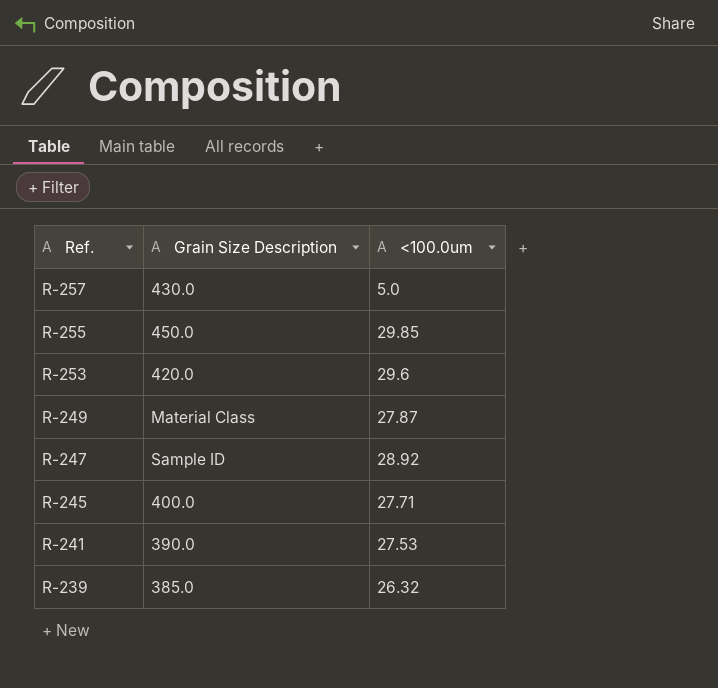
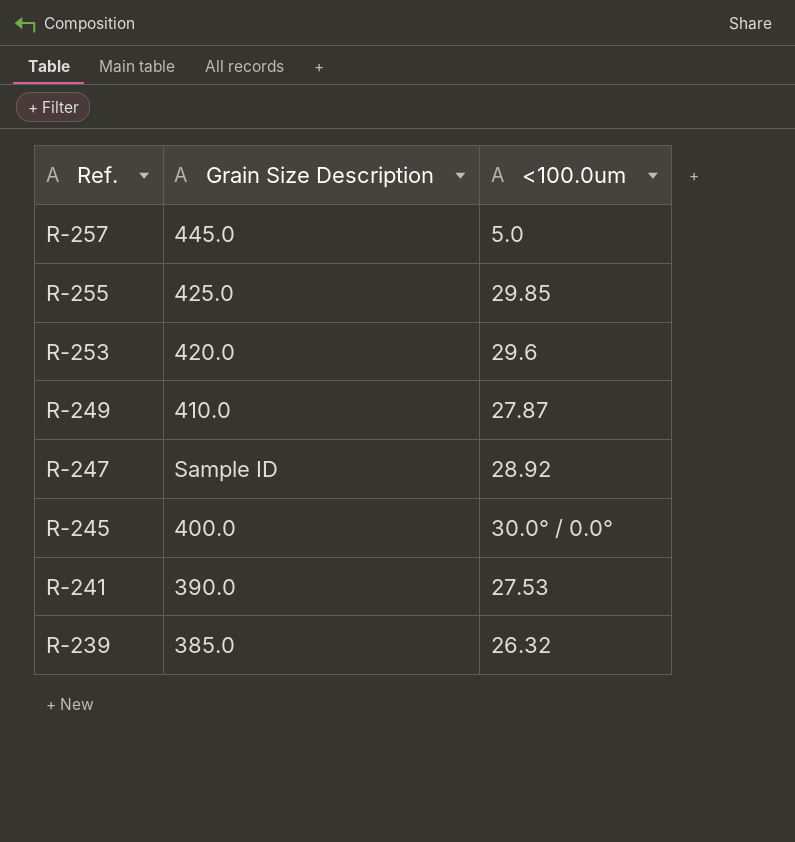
R-257 | Grain Size Description: 430.0 -> 445.0
R-255 | Grain Size Description: 450.0 -> 425.0
R-249 | Grain Size Description: Material Class -> 410.0
R-245 | <100.0um: 27.71 -> 30.0° / 0.0°

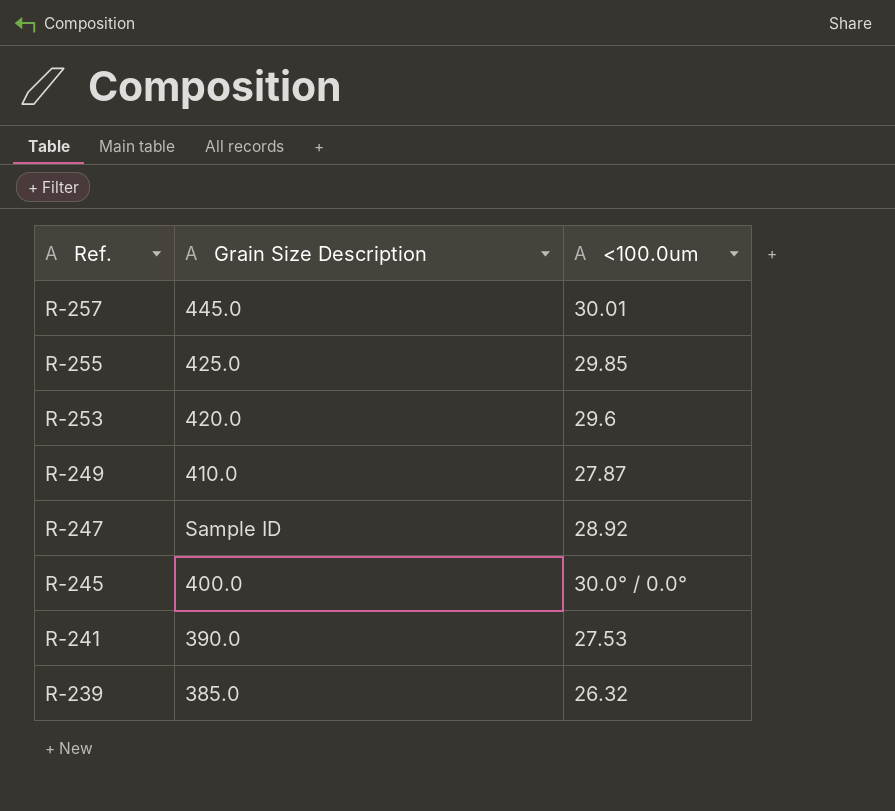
R-257 | <100.0um: 5.0 -> 30.01

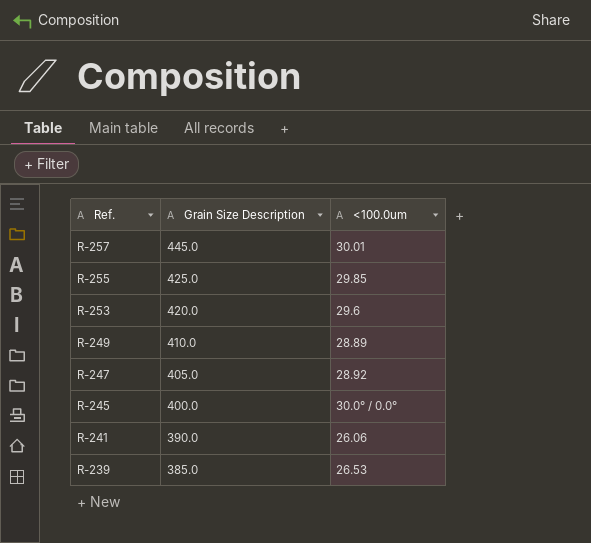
R-249 | <100.0um: 27.87 -> 28.89
R-247 | Grain Size Description: Sample ID -> 405.0
R-241 | <100.0um: 27.53 -> 26.06
R-239 | <100.0um: 26.32 -> 26.53

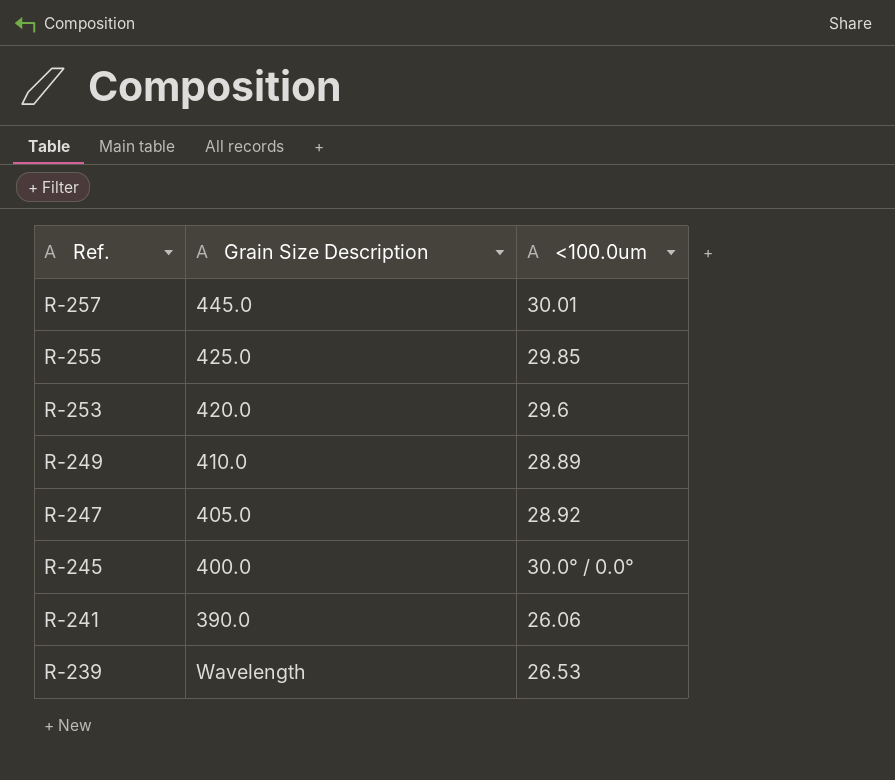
R-239 | Grain Size Description: 385.0 -> Wavelength

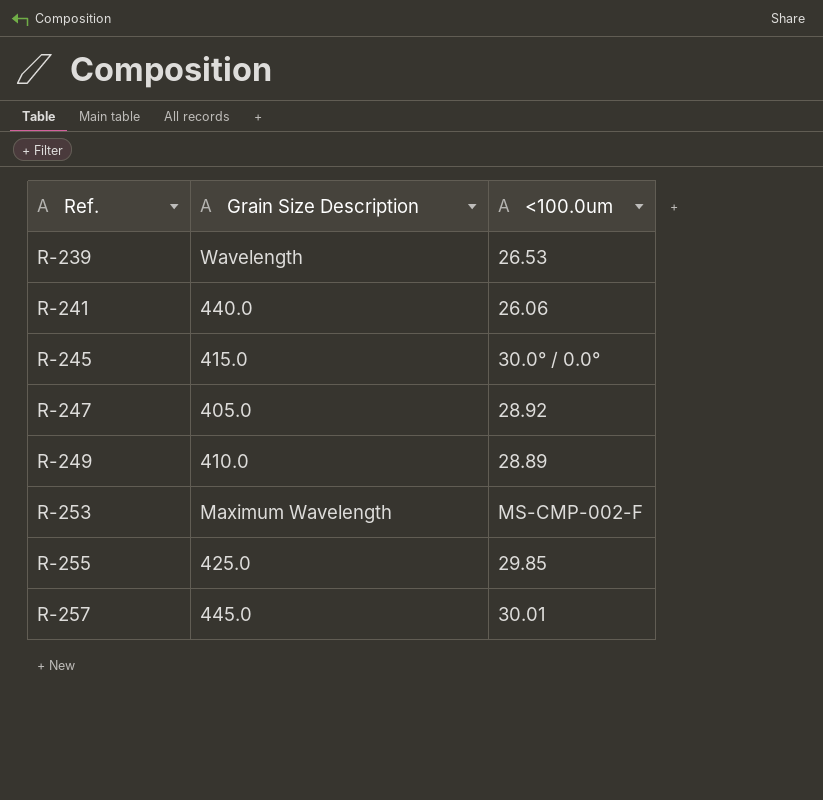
row order: Ref. descending -> Ref. ascending
R-241 | Grain Size Description: 390.0 -> 440.0
R-245 | Grain Size Description: 400.0 -> 415.0
R-253 | Grain Size Description: 420.0 -> Maximum Wavelength
R-253 | <100.0um: 29.6 -> MS-CMP-002-F

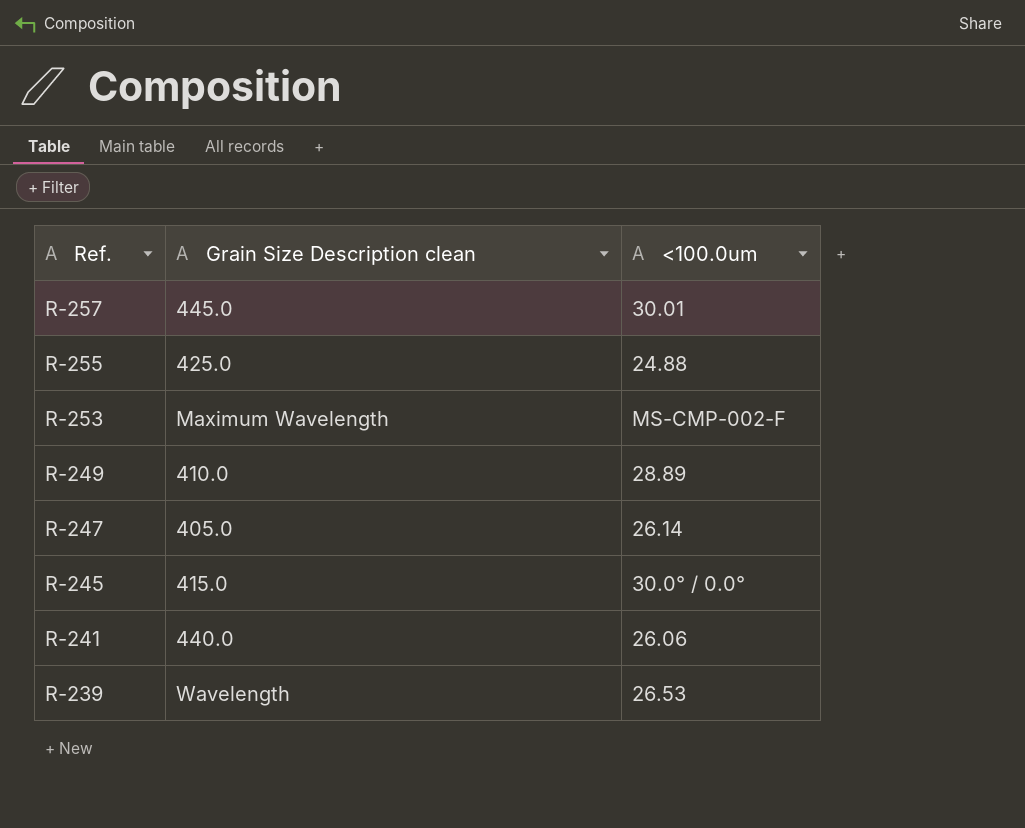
row order: Ref. ascending -> Ref. descending
column name: Grain Size Description -> Grain Size Description clean
R-255 | <100.0um: 29.85 -> 24.88
R-247 | <100.0um: 28.92 -> 26.14

